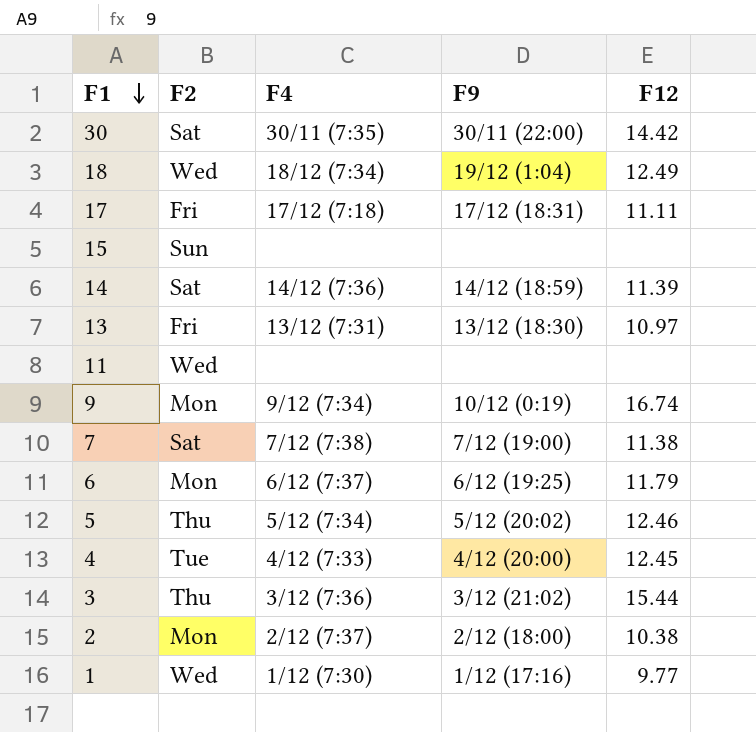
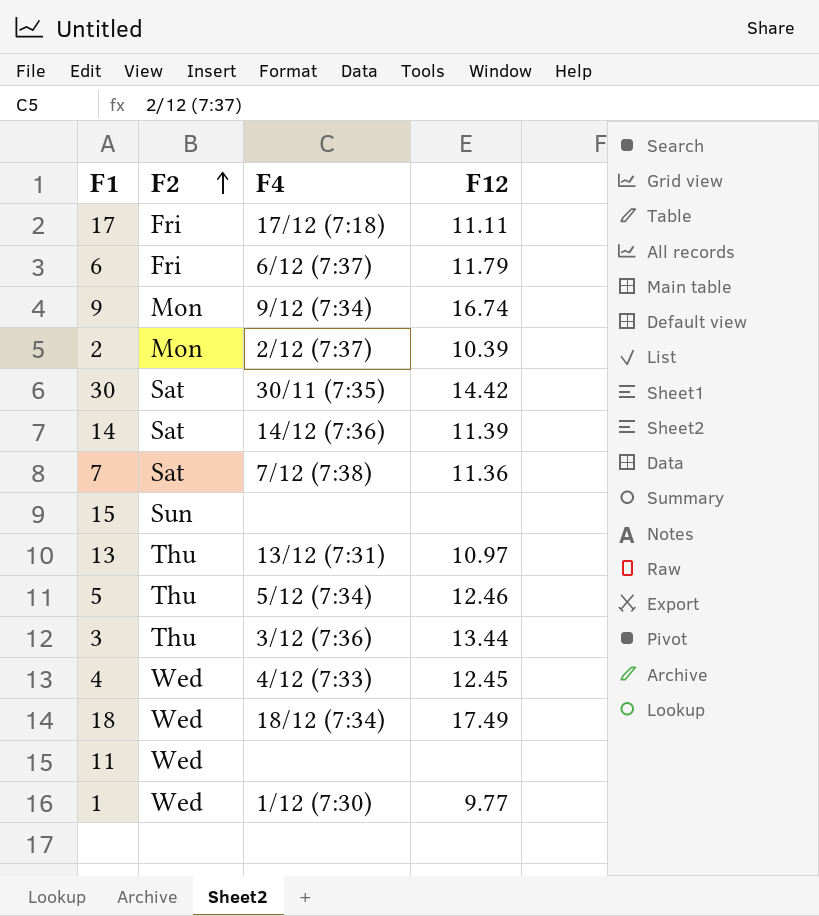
row order: F1 descending -> F2 ascending
column F9 | position: 4 -> none
6 | F2: Mon -> Fri
2 | F12: 10.38 -> 10.39
7 | F12: 11.38 -> 11.36
13 | F2: Fri -> Thu
3 | F12: 15.44 -> 13.44
4 | F2: Tue -> Wed
18 | F12: 12.49 -> 17.49

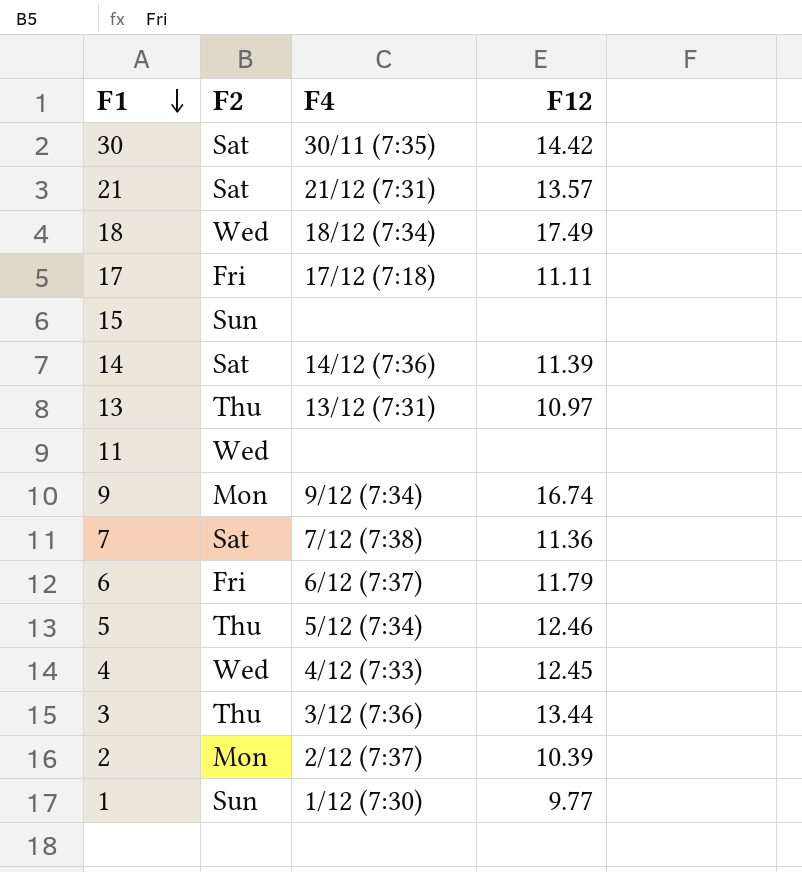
row order: F2 ascending -> F1 descending
row 21: none -> Sat | 21/12 (7:31) | 13.57
1 | F2: Wed -> Sun

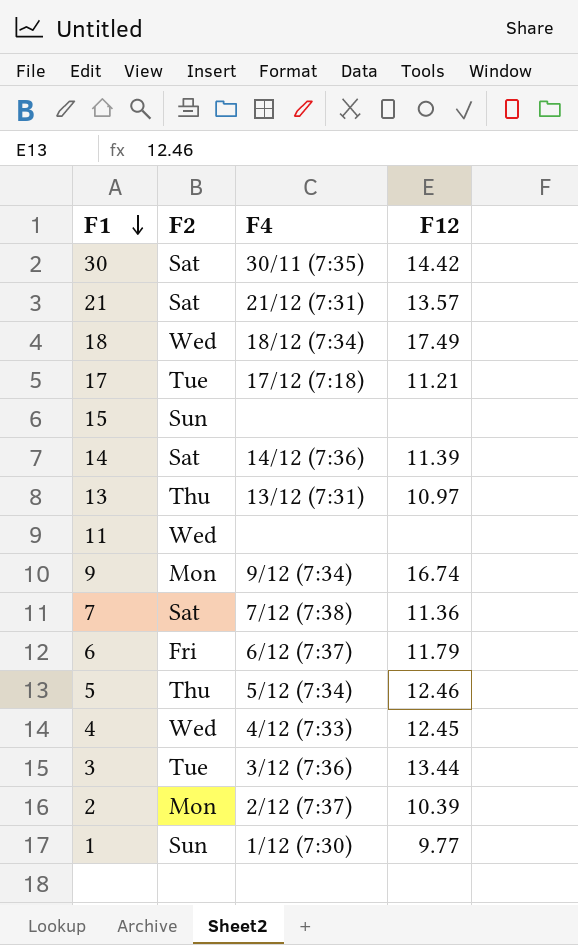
17 | F2: Fri -> Tue
17 | F12: 11.11 -> 11.21
3 | F2: Thu -> Tue

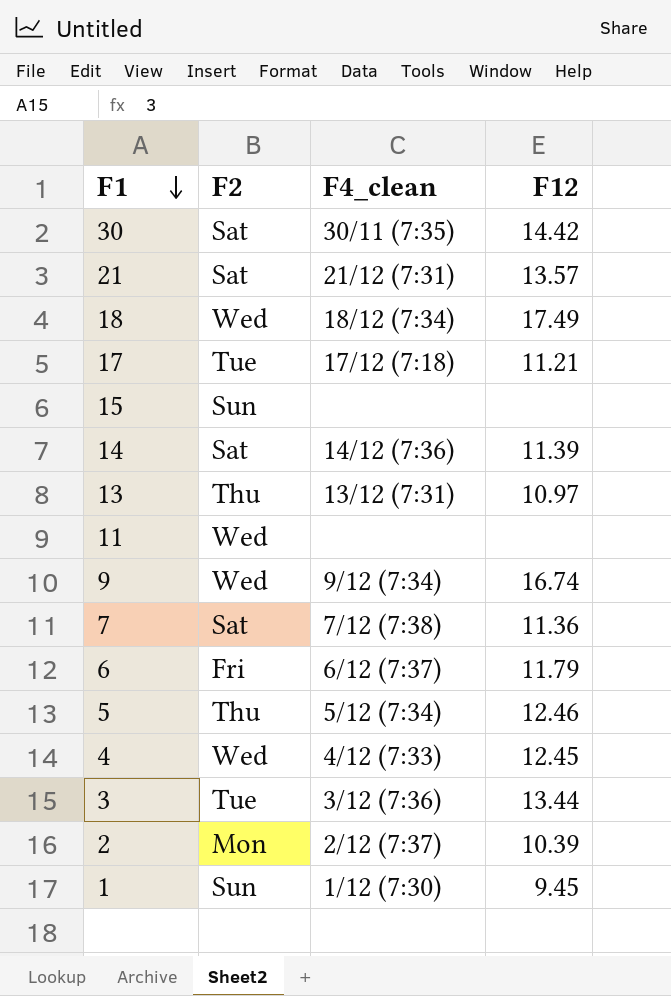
column name: F4 -> F4_clean
9 | F2: Mon -> Wed
1 | F12: 9.77 -> 9.45

